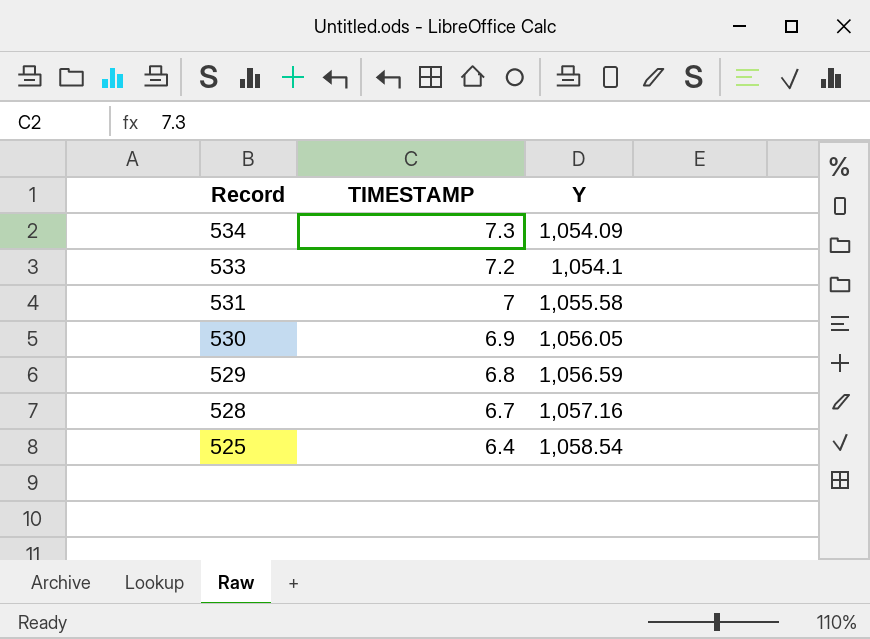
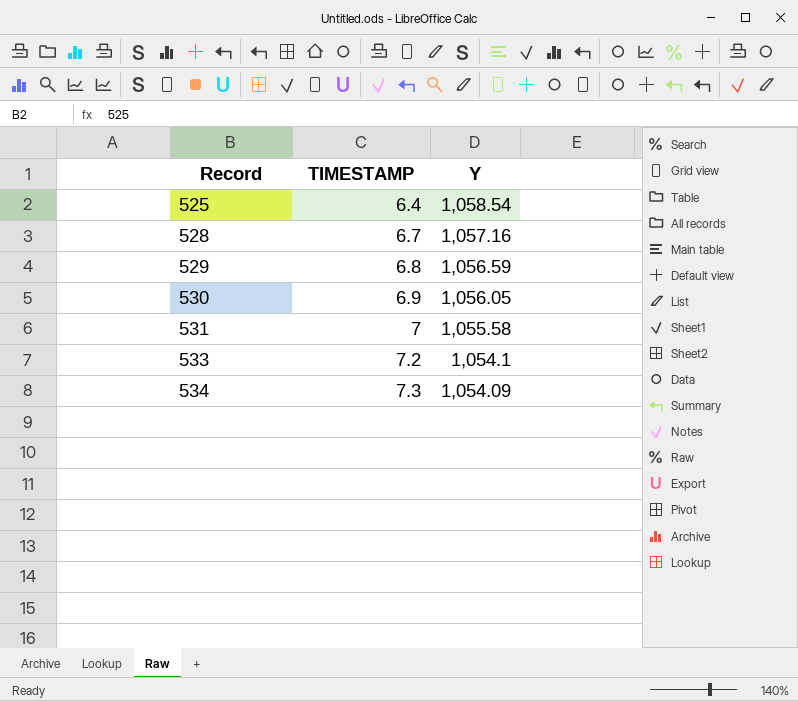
row order: Record descending -> Record ascending

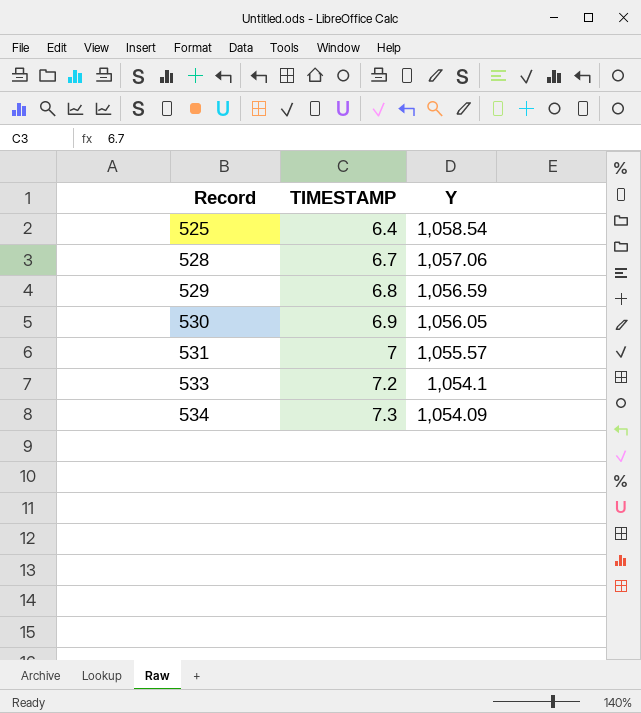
528 | Y: 1,057.16 -> 1,057.06
531 | Y: 1,055.58 -> 1,055.57

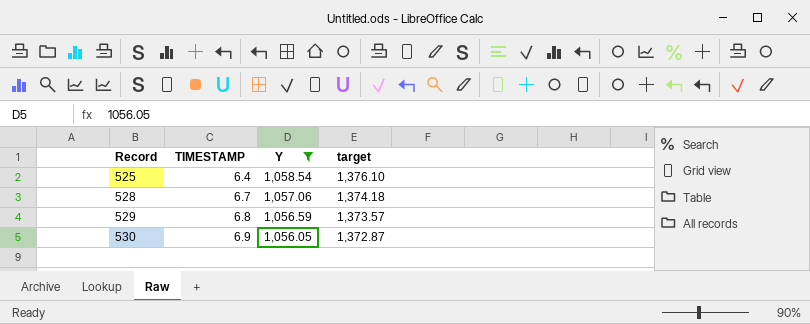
filter: none -> Y >= 1,056.05
column target | formula: none -> [Y] * 1.3

